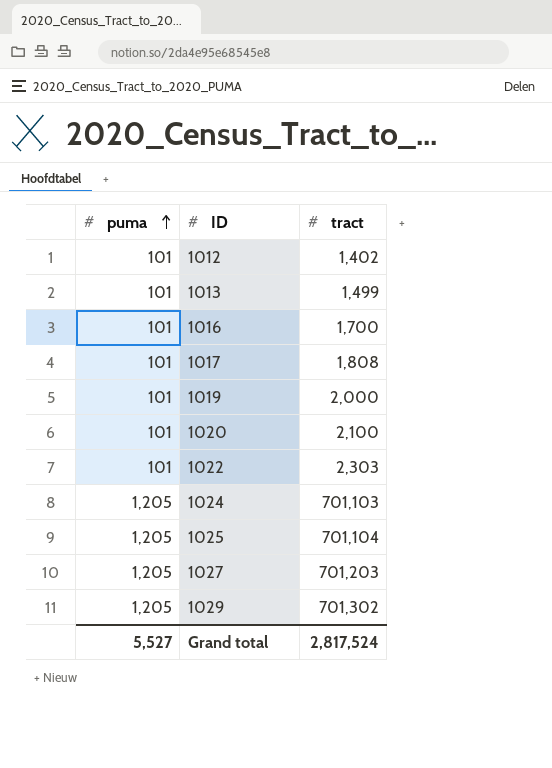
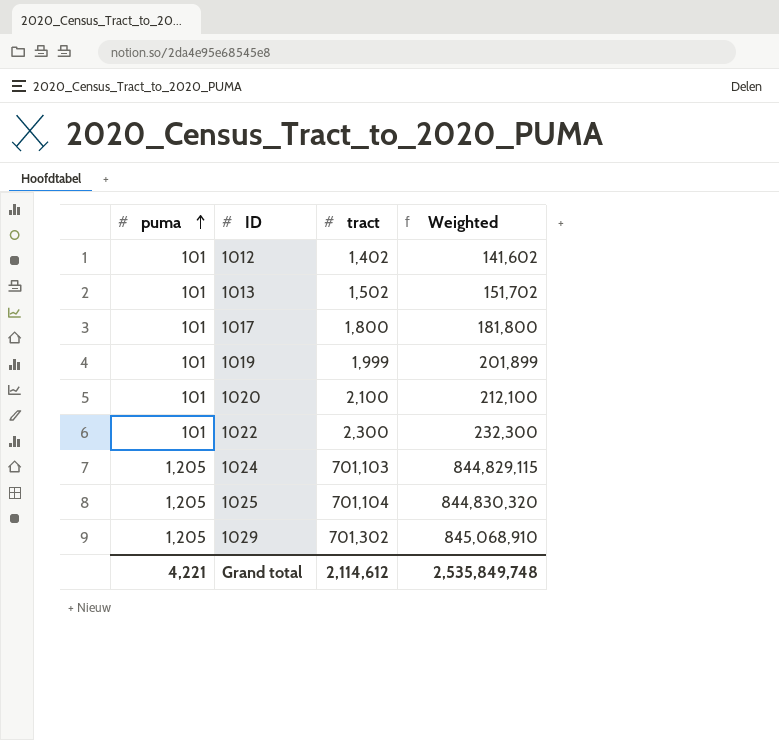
column Weighted | formula: none -> [puma] * [tract]
row 1016: 101 | 1,700 -> none
row 1027: 1,205 | 701,203 -> none
1013 | tract: 1,499 -> 1,502
1017 | tract: 1,808 -> 1,800
1019 | tract: 2,000 -> 1,999
1022 | tract: 2,303 -> 2,300
Grand total | puma: 5,527 -> 4,221
Grand total | tract: 2,817,524 -> 2,114,612

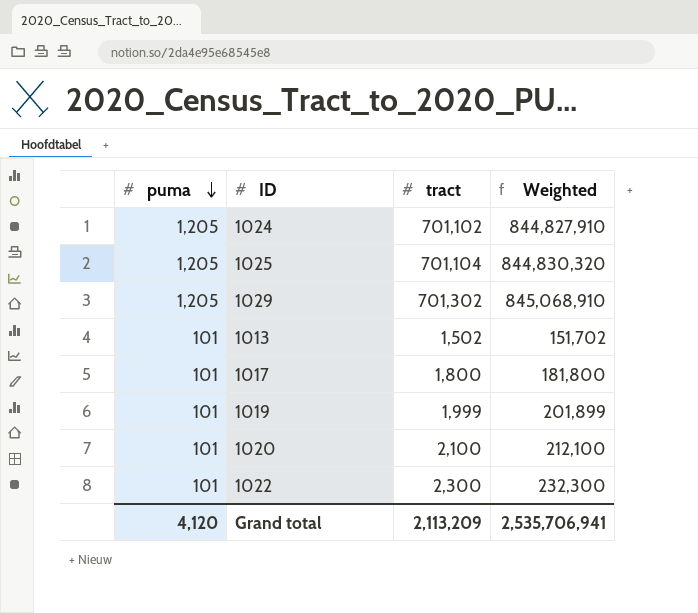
row order: puma ascending -> puma descending
row 1012: 101 | 1,402 | 141,602 -> none
1024 | tract: 701,103 -> 701,102
1024 | Weighted: 844,829,115 -> 844,827,910
Grand total | puma: 4,221 -> 4,120
Grand total | tract: 2,114,612 -> 2,113,209
Grand total | Weighted: 2,535,849,748 -> 2,535,706,941

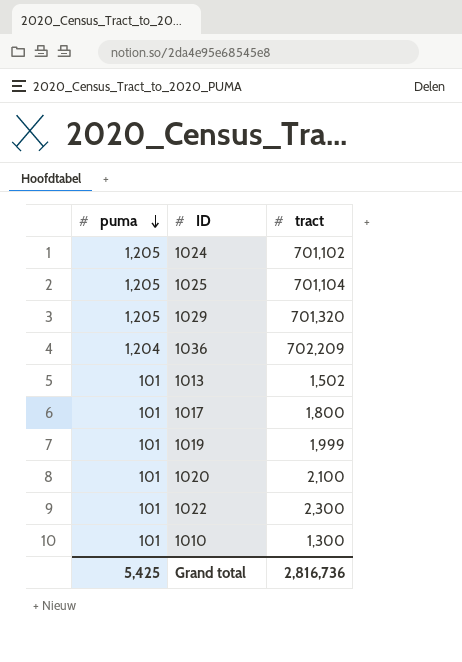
column Weighted | formula: [puma] * [tract] -> none
1029 | tract: 701,302 -> 701,320
row 1036: none -> 1,204 | 702,209
row 1010: none -> 101 | 1,300
Grand total | puma: 4,120 -> 5,425
Grand total | tract: 2,113,209 -> 2,816,736

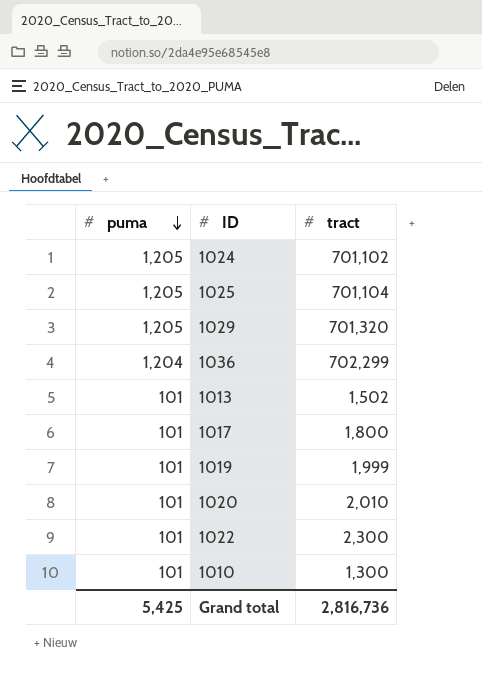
1036 | tract: 702,209 -> 702,299
1020 | tract: 2,100 -> 2,010

